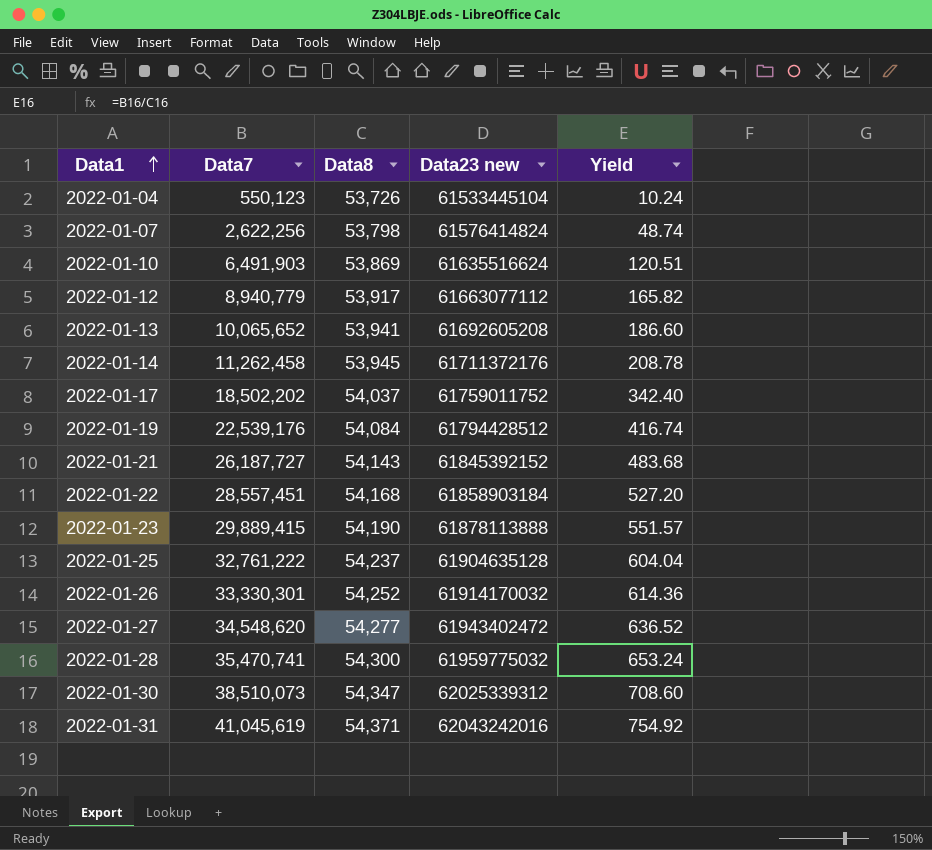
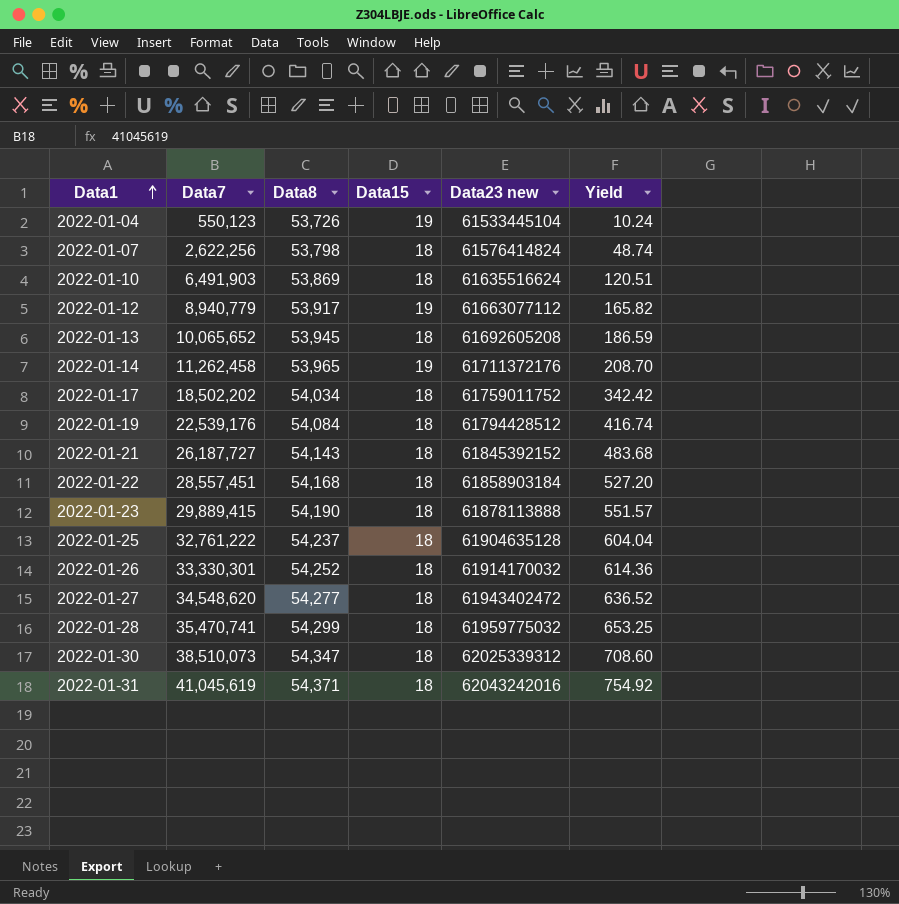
column Data15 | position: none -> 4
2022-01-13 | Data8: 53,941 -> 53,945
2022-01-13 | Yield: 186.60 -> 186.59
2022-01-14 | Data8: 53,945 -> 53,965
2022-01-14 | Yield: 208.78 -> 208.70
2022-01-17 | Data8: 54,037 -> 54,034
2022-01-17 | Yield: 342.40 -> 342.42
2022-01-28 | Data8: 54,300 -> 54,299
2022-01-28 | Yield: 653.24 -> 653.25

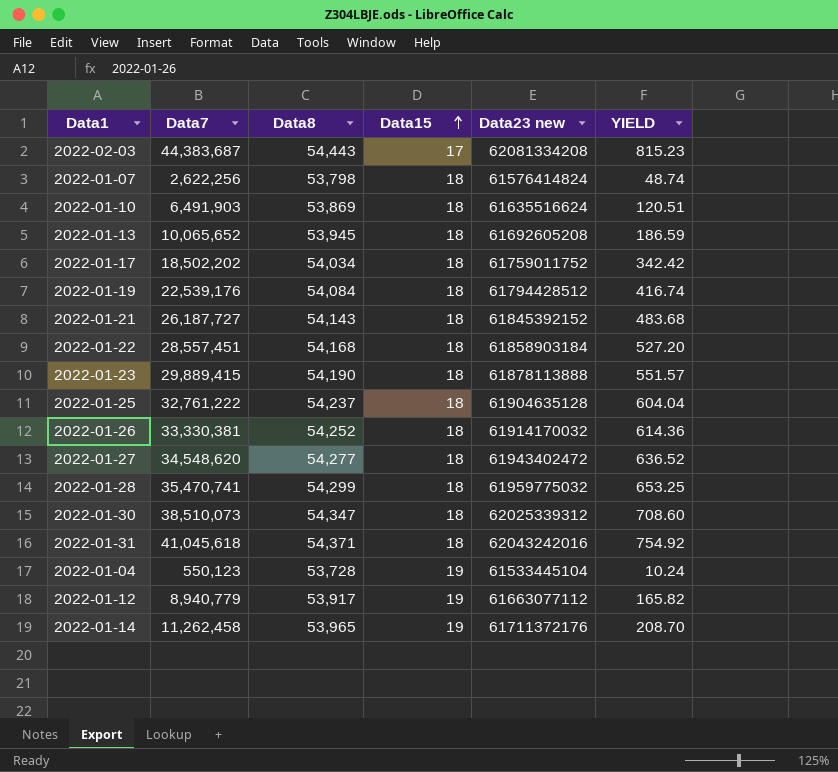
row order: Data1 ascending -> Data15 ascending
column name: Yield -> YIELD
row 2022-02-03: none -> 44,383,687 | 54,443 | 17 | 62081334208 | 815.23
2022-01-26 | Data7: 33,330,301 -> 33,330,381
2022-01-31 | Data7: 41,045,619 -> 41,045,618
2022-01-04 | Data8: 53,726 -> 53,728

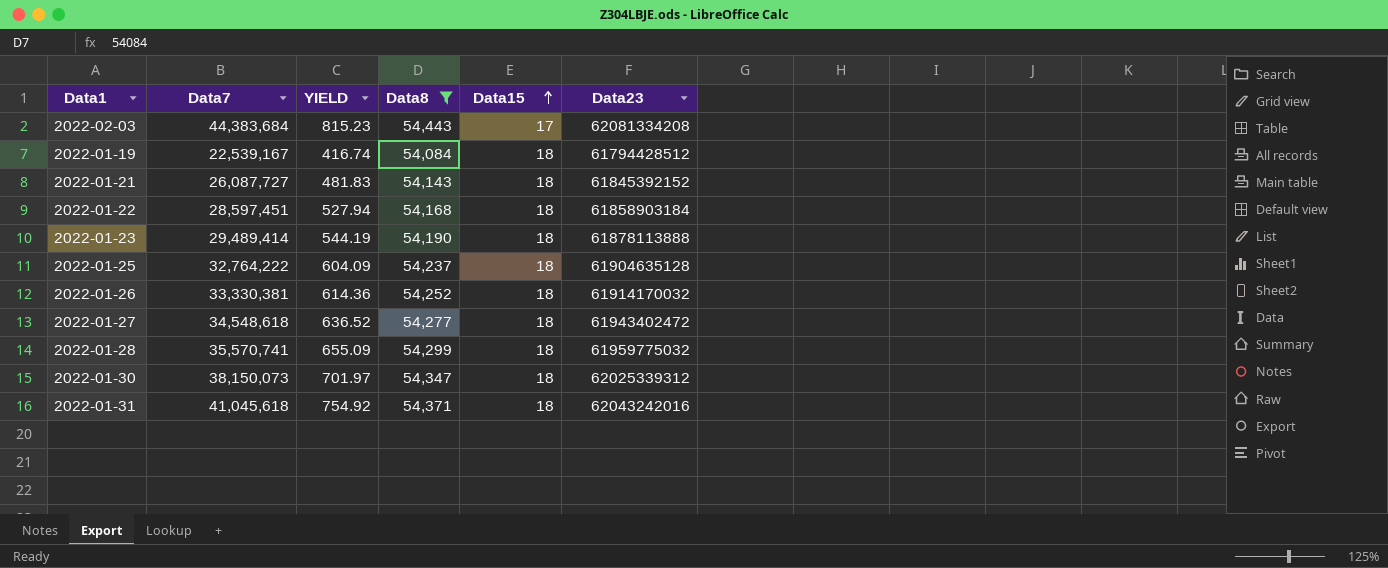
filter: none -> Data8 >= 54,084
column YIELD | position: 6 -> 3
column name: Data23 new -> Data23
2022-02-03 | Data7: 44,383,687 -> 44,383,684
2022-01-19 | Data7: 22,539,176 -> 22,539,167
2022-01-21 | Data7: 26,187,727 -> 26,087,727
2022-01-21 | YIELD: 483.68 -> 481.83
2022-01-22 | Data7: 28,557,451 -> 28,597,451
2022-01-22 | YIELD: 527.20 -> 527.94
2022-01-23 | Data7: 29,889,415 -> 29,489,414
2022-01-23 | YIELD: 551.57 -> 544.19
2022-01-25 | Data7: 32,761,222 -> 32,764,222
2022-01-25 | YIELD: 604.04 -> 604.09
2022-01-27 | Data7: 34,548,620 -> 34,548,618
2022-01-28 | Data7: 35,470,741 -> 35,570,741
2022-01-28 | YIELD: 653.25 -> 655.09
2022-01-30 | Data7: 38,510,073 -> 38,150,073
2022-01-30 | YIELD: 708.60 -> 701.97

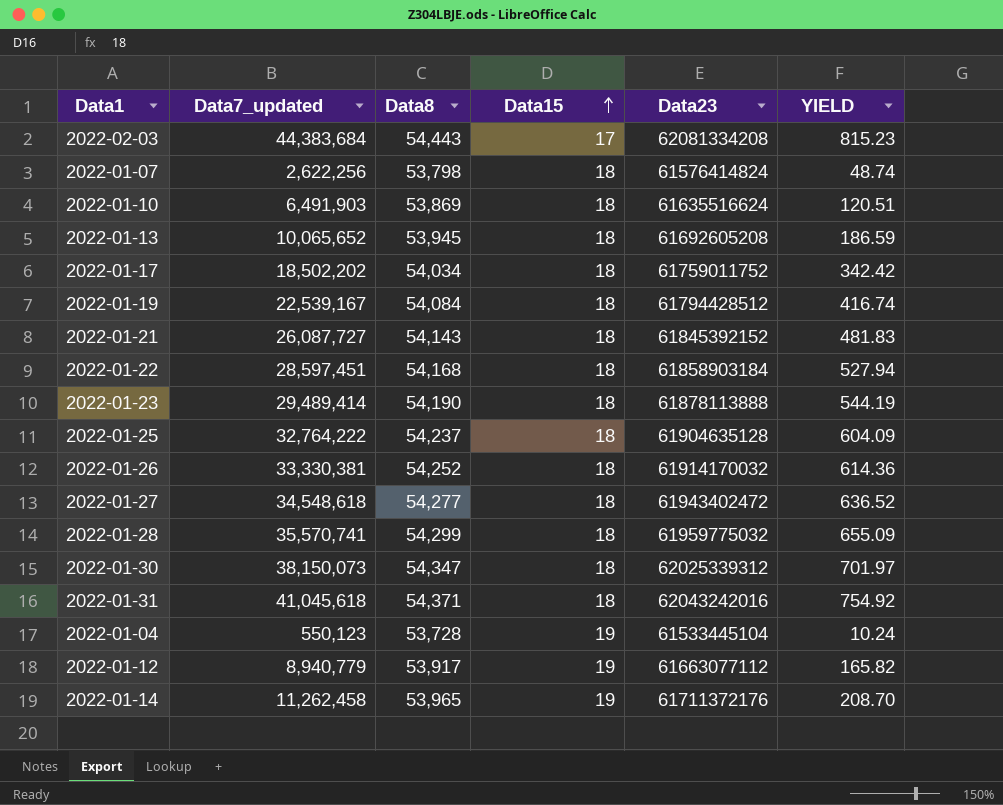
filter: Data8 >= 54,084 -> none
column name: Data7 -> Data7_updated
column YIELD | position: 3 -> 6

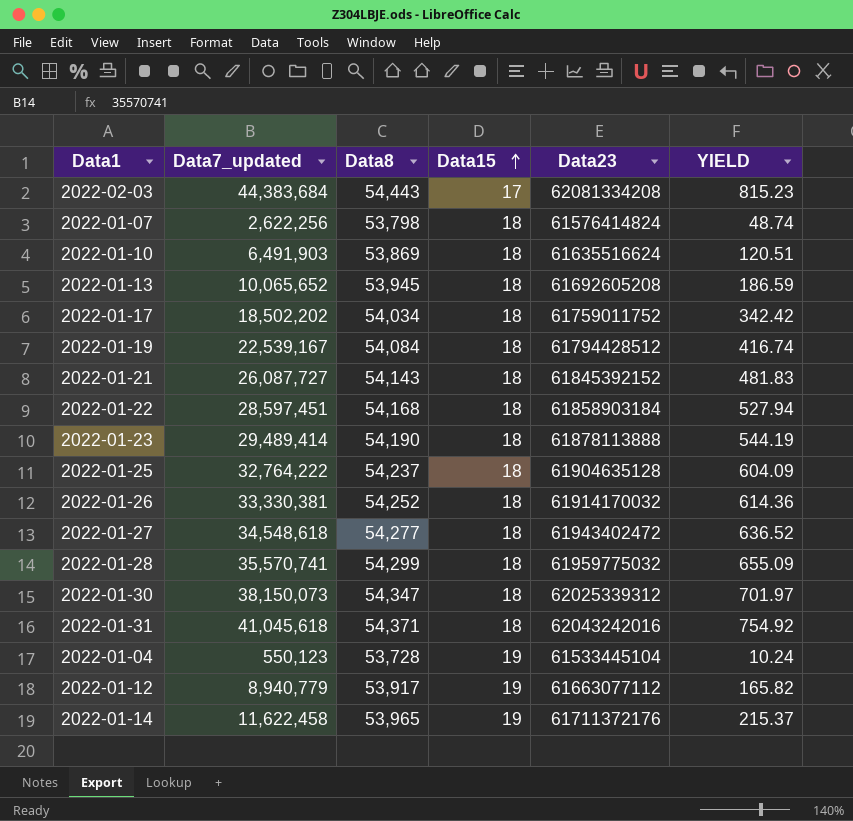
2022-01-14 | Data7_updated: 11,262,458 -> 11,622,458
2022-01-14 | YIELD: 208.70 -> 215.37

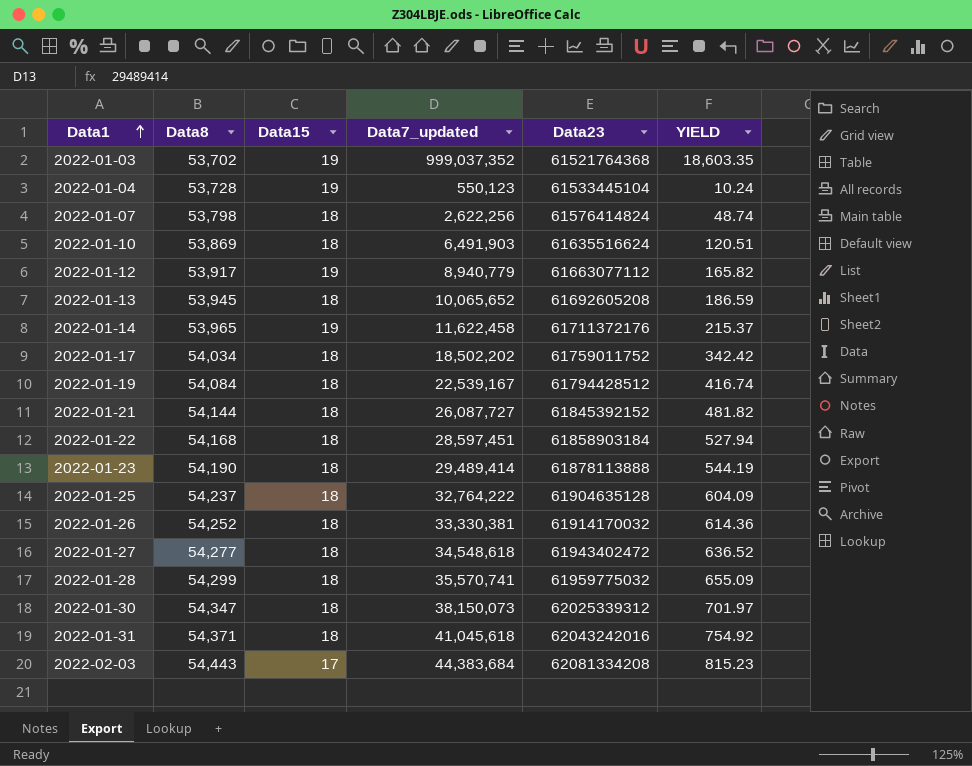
row order: Data15 ascending -> Data1 ascending
column Data7_updated | position: 2 -> 4
row 2022-01-03: none -> 53,702 | 19 | 999,037,352 | 61521764368 | 18,603.35
2022-01-21 | Data8: 54,143 -> 54,144
2022-01-21 | YIELD: 481.83 -> 481.82

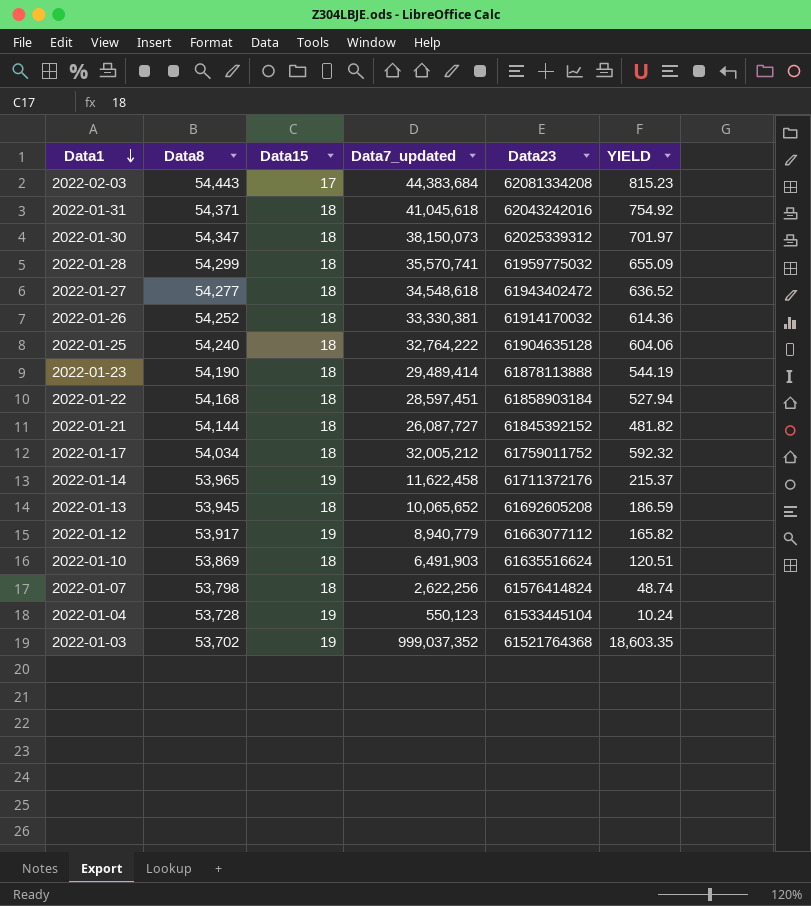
row order: Data1 ascending -> Data1 descending
row 2022-01-19: 54,084 | 18 | 22,539,167 | 61794428512 | 416.74 -> none
2022-01-25 | Data8: 54,237 -> 54,240
2022-01-25 | YIELD: 604.09 -> 604.06
2022-01-17 | Data7_updated: 18,502,202 -> 32,005,212
2022-01-17 | YIELD: 342.42 -> 592.32

